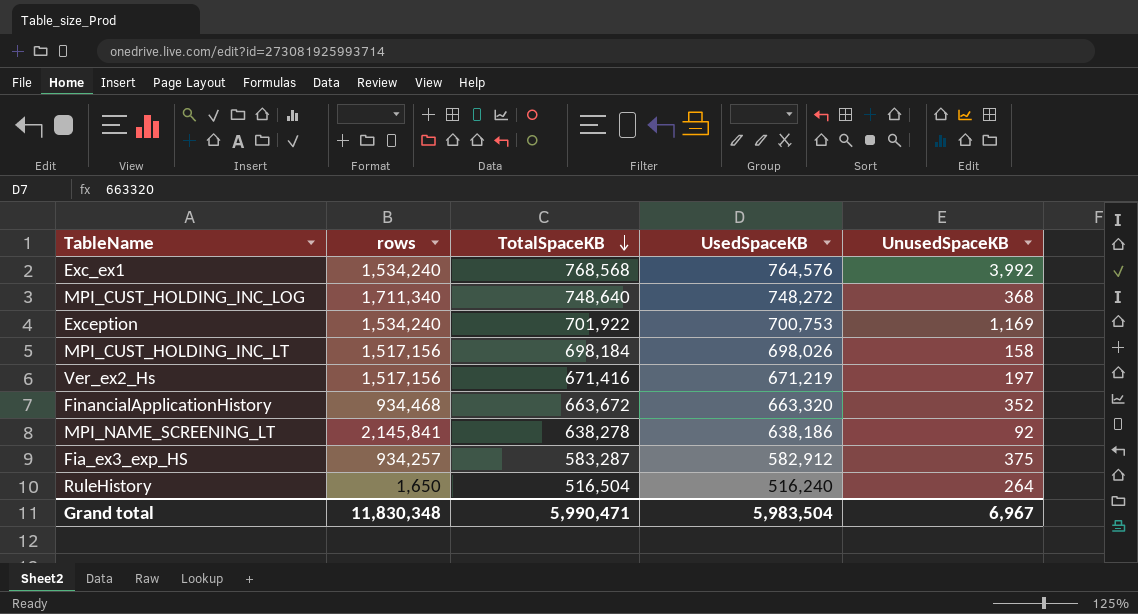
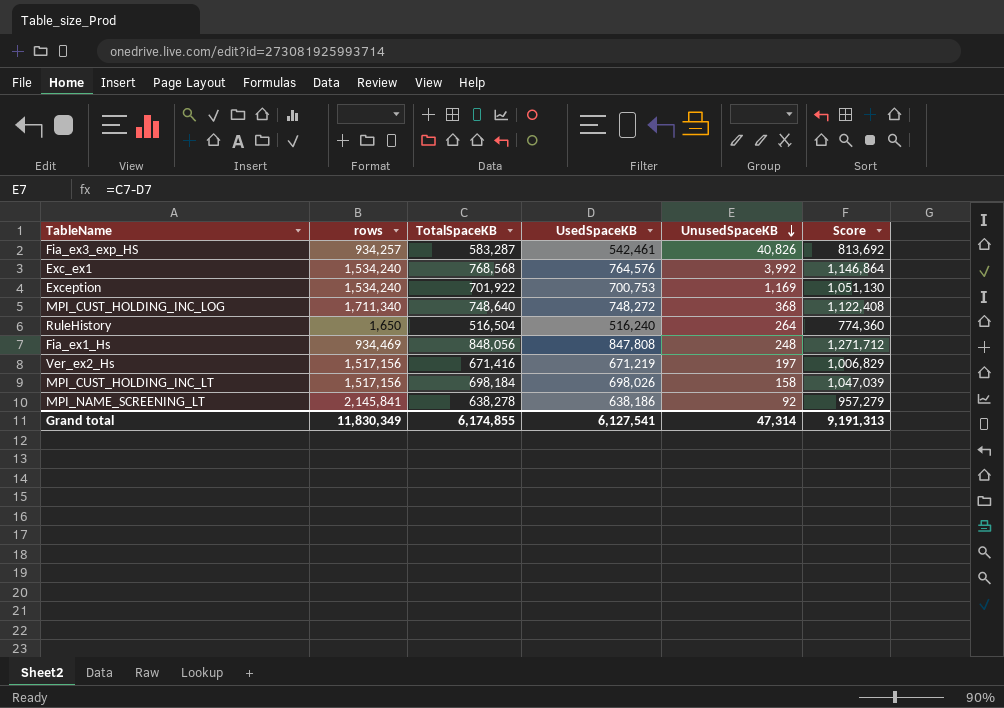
row order: TotalSpaceKB descending -> UnusedSpaceKB descending
column Score | formula: none -> [UsedSpaceKB] * 1.5
row FinancialApplicationHistory: 934,468 | 663,672 | 663,320 | 352 -> none
Fia_ex3_exp_HS | UsedSpaceKB: 582,912 -> 542,461
Fia_ex3_exp_HS | UnusedSpaceKB: 375 -> 40,826
row Fia_ex1_Hs: none -> 934,469 | 848,056 | 847,808 | 248 | 1,271,712
Grand total | rows: 11,830,348 -> 11,830,349
Grand total | TotalSpaceKB: 5,990,471 -> 6,174,855
Grand total | UsedSpaceKB: 5,983,504 -> 6,127,541
Grand total | UnusedSpaceKB: 6,967 -> 47,314

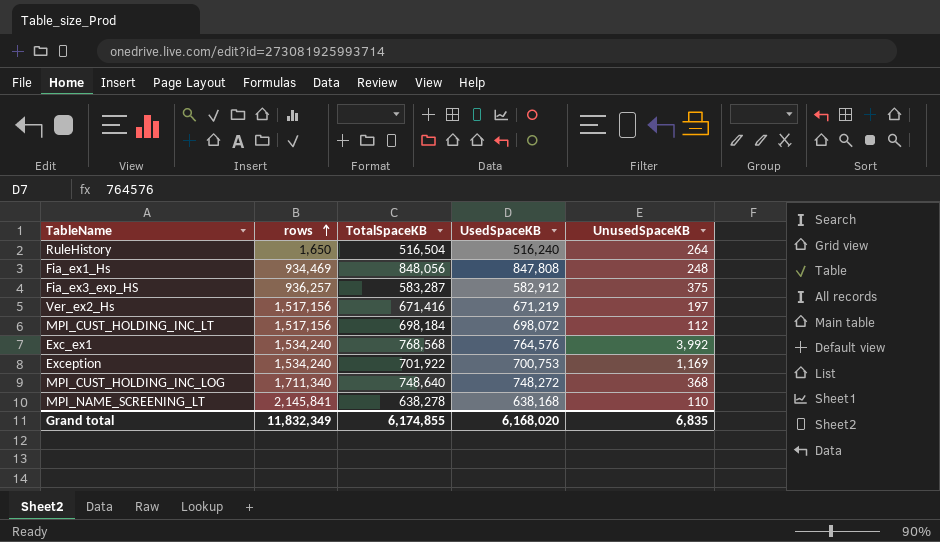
row order: UnusedSpaceKB descending -> rows ascending
column Score | formula: [UsedSpaceKB] * 1.5 -> none
Fia_ex3_exp_HS | rows: 934,257 -> 936,257
Fia_ex3_exp_HS | UsedSpaceKB: 542,461 -> 582,912
Fia_ex3_exp_HS | UnusedSpaceKB: 40,826 -> 375
MPI_CUST_HOLDING_INC_LT | UsedSpaceKB: 698,026 -> 698,072
MPI_CUST_HOLDING_INC_LT | UnusedSpaceKB: 158 -> 112
MPI_NAME_SCREENING_LT | UsedSpaceKB: 638,186 -> 638,168
MPI_NAME_SCREENING_LT | UnusedSpaceKB: 92 -> 110
Grand total | rows: 11,830,349 -> 11,832,349
Grand total | UsedSpaceKB: 6,127,541 -> 6,168,020
Grand total | UnusedSpaceKB: 47,314 -> 6,835

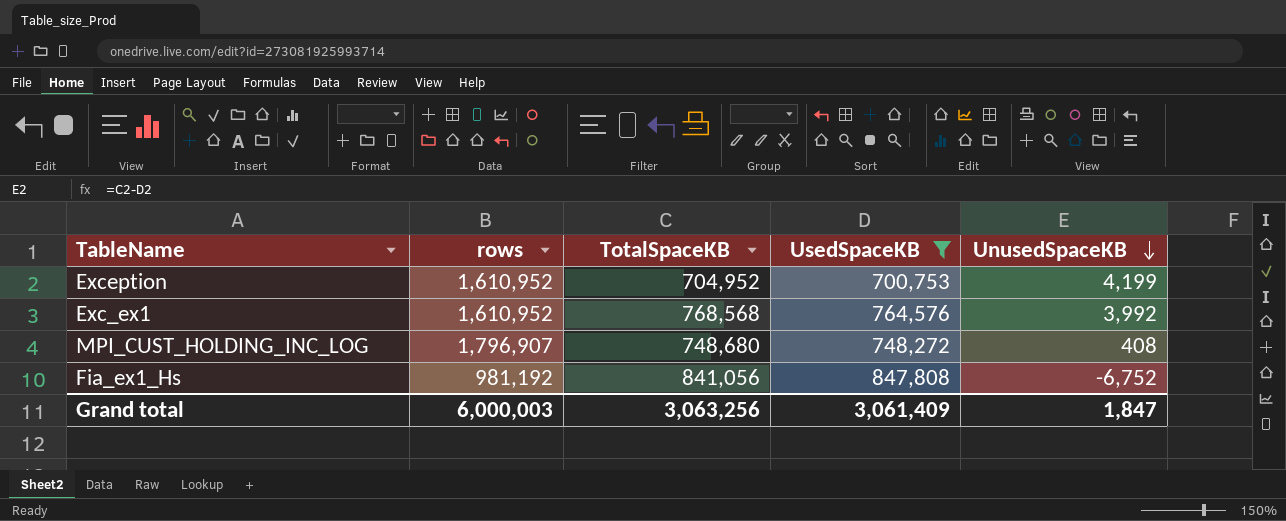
filter: none -> UsedSpaceKB >= 700,753
row order: rows ascending -> UnusedSpaceKB descending
Exception | rows: 1,534,240 -> 1,610,952
Exception | TotalSpaceKB: 701,922 -> 704,952
Exception | UnusedSpaceKB: 1,169 -> 4,199
Exc_ex1 | rows: 1,534,240 -> 1,610,952
MPI_CUST_HOLDING_INC_LOG | rows: 1,711,340 -> 1,796,907
MPI_CUST_HOLDING_INC_LOG | TotalSpaceKB: 748,640 -> 748,680
MPI_CUST_HOLDING_INC_LOG | UnusedSpaceKB: 368 -> 408
Fia_ex1_Hs | rows: 934,469 -> 981,192
Fia_ex1_Hs | TotalSpaceKB: 848,056 -> 841,056
Fia_ex1_Hs | UnusedSpaceKB: 248 -> -6,752
Grand total | rows: 11,832,349 -> 6,000,003
Grand total | TotalSpaceKB: 6,174,855 -> 3,063,256
Grand total | UsedSpaceKB: 6,168,020 -> 3,061,409
Grand total | UnusedSpaceKB: 6,835 -> 1,847

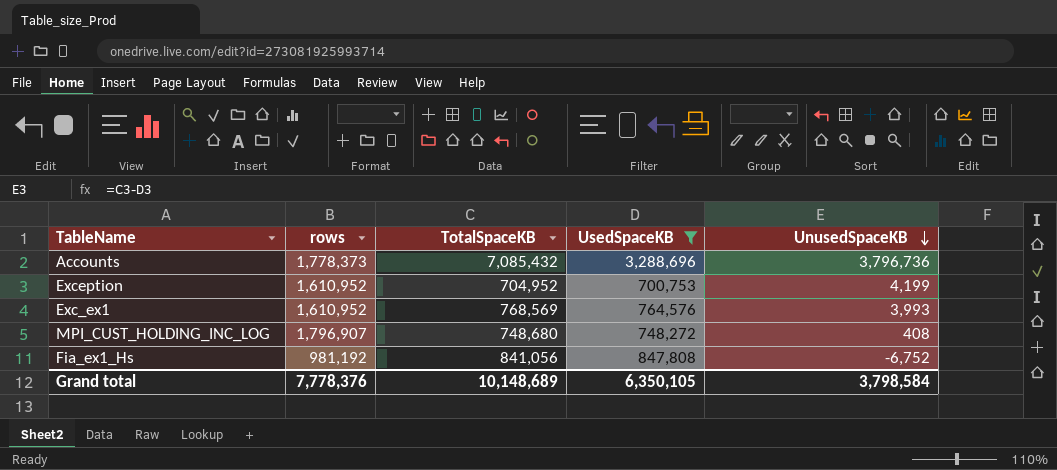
row Accounts: none -> 1,778,373 | 7,085,432 | 3,288,696 | 3,796,736
Exc_ex1 | TotalSpaceKB: 768,568 -> 768,569
Exc_ex1 | UnusedSpaceKB: 3,992 -> 3,993
Grand total | rows: 6,000,003 -> 7,778,376
Grand total | TotalSpaceKB: 3,063,256 -> 10,148,689
Grand total | UsedSpaceKB: 3,061,409 -> 6,350,105
Grand total | UnusedSpaceKB: 1,847 -> 3,798,584

